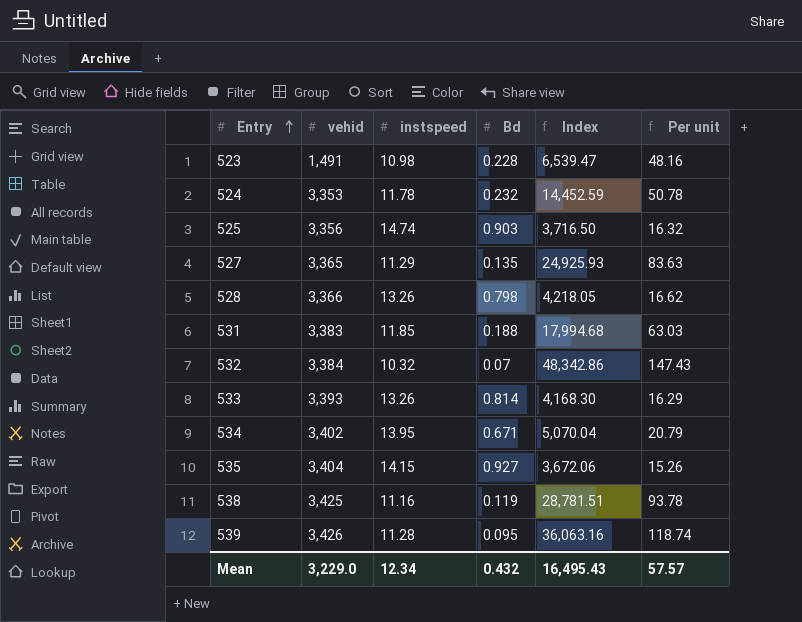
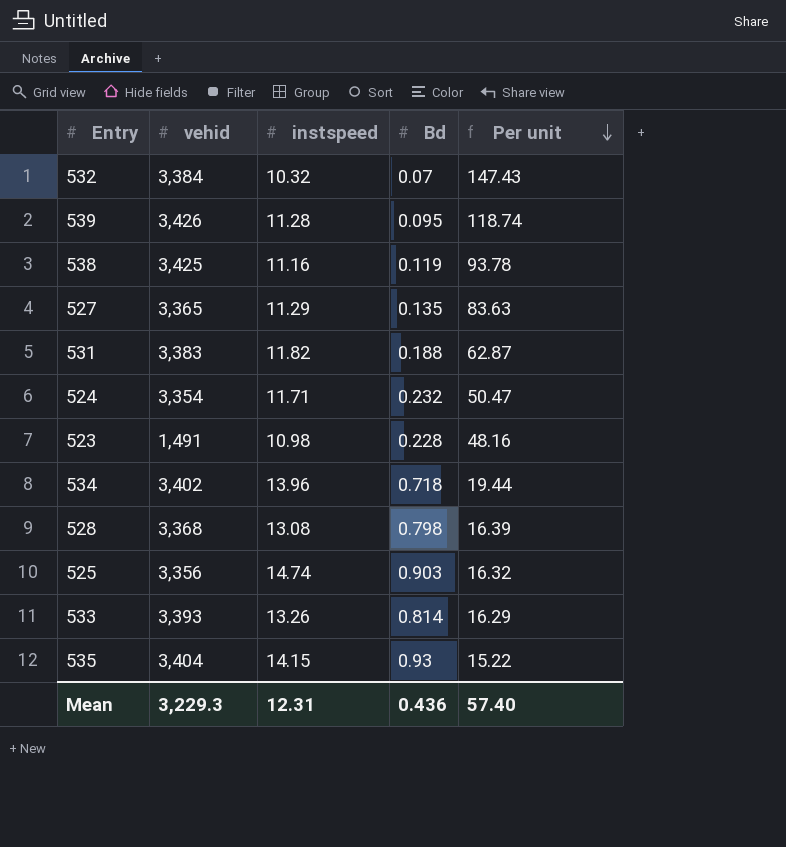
row order: Entry ascending -> Per unit descending
column Index | formula: [vehid] / [Bd] -> none
531 | instspeed: 11.85 -> 11.82
531 | Per unit: 63.03 -> 62.87
524 | vehid: 3,353 -> 3,354
524 | instspeed: 11.78 -> 11.71
524 | Per unit: 50.78 -> 50.47
534 | instspeed: 13.95 -> 13.96
534 | Bd: 0.671 -> 0.718
534 | Per unit: 20.79 -> 19.44
528 | vehid: 3,366 -> 3,368
528 | instspeed: 13.26 -> 13.08
528 | Per unit: 16.62 -> 16.39
535 | Bd: 0.927 -> 0.93
535 | Per unit: 15.26 -> 15.22
Mean | vehid: 3,229.0 -> 3,229.3
Mean | instspeed: 12.34 -> 12.31
Mean | Bd: 0.432 -> 0.436
Mean | Per unit: 57.57 -> 57.40

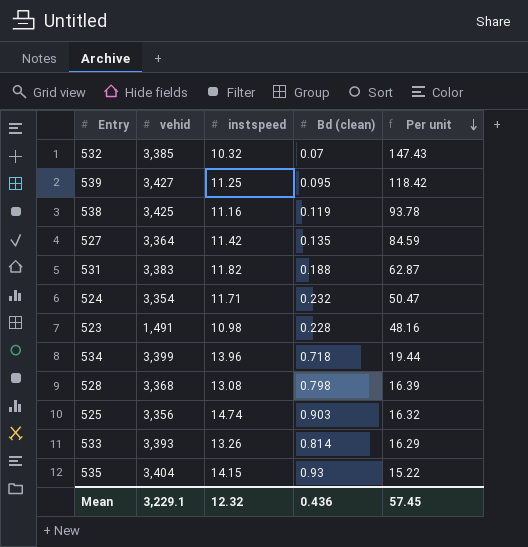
column name: Bd -> Bd (clean)
532 | vehid: 3,384 -> 3,385
539 | vehid: 3,426 -> 3,427
539 | instspeed: 11.28 -> 11.25
539 | Per unit: 118.74 -> 118.42
527 | vehid: 3,365 -> 3,364
527 | instspeed: 11.29 -> 11.42
527 | Per unit: 83.63 -> 84.59
534 | vehid: 3,402 -> 3,399
Mean | vehid: 3,229.3 -> 3,229.1
Mean | instspeed: 12.31 -> 12.32
Mean | Per unit: 57.40 -> 57.45

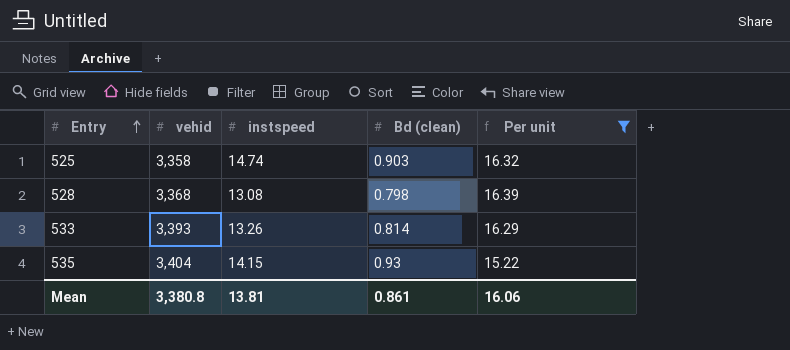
filter: none -> Per unit <= 16.39
row order: Per unit descending -> Entry ascending
525 | vehid: 3,356 -> 3,358
Mean | vehid: 3,229.1 -> 3,380.8
Mean | instspeed: 12.32 -> 13.81
Mean | Bd (clean): 0.436 -> 0.861
Mean | Per unit: 57.45 -> 16.06

